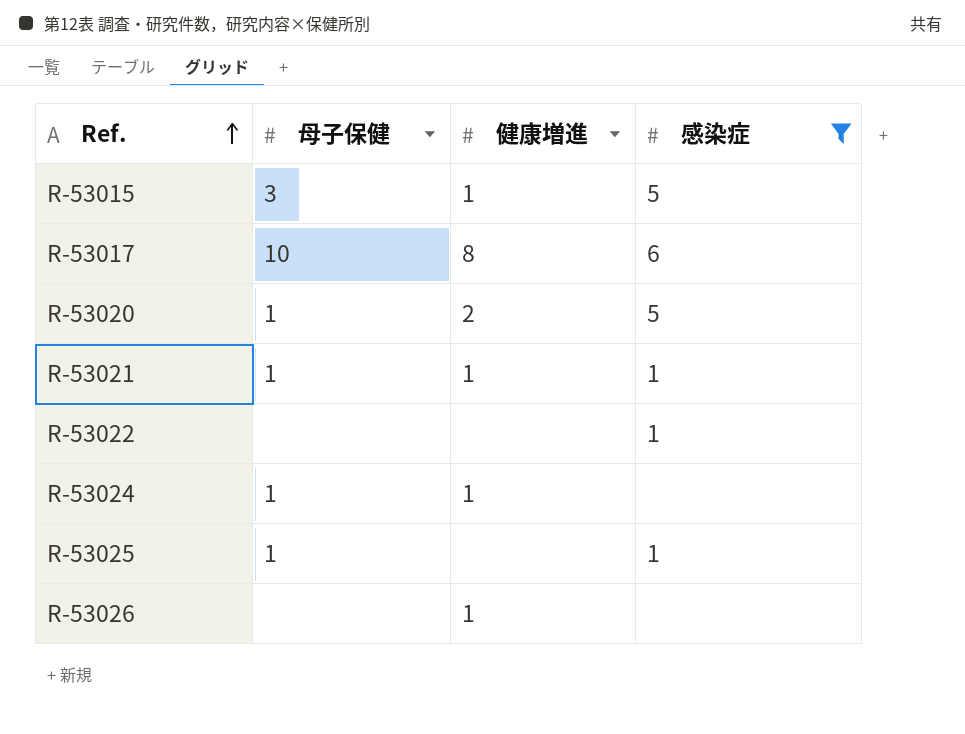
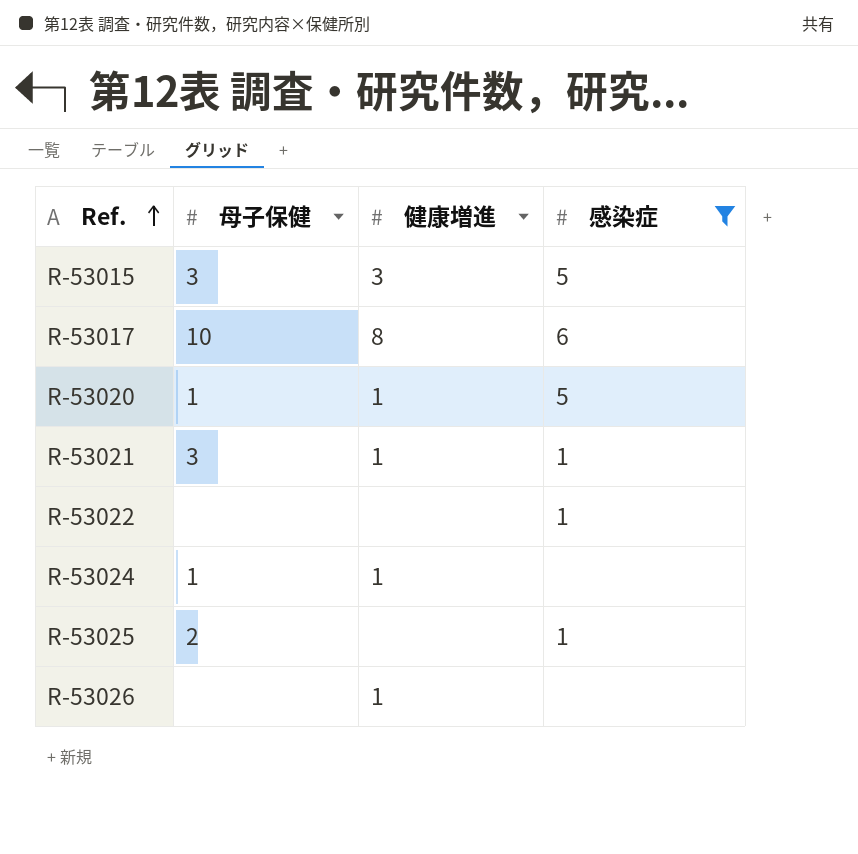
R-53015 | 健康増進: 1 -> 3
R-53020 | 健康増進: 2 -> 1
R-53021 | 母子保健: 1 -> 3
R-53025 | 母子保健: 1 -> 2

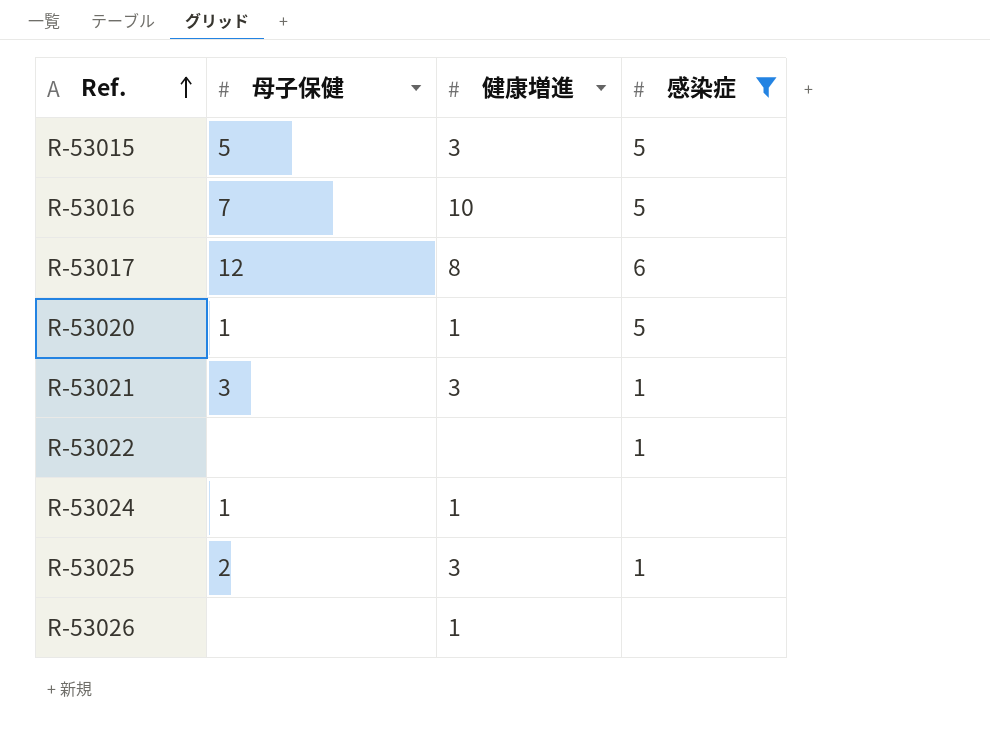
R-53015 | 母子保健: 3 -> 5
row R-53016: none -> 7 | 10 | 5
R-53017 | 母子保健: 10 -> 12
R-53021 | 健康増進: 1 -> 3
R-53025 | 健康増進: none -> 3

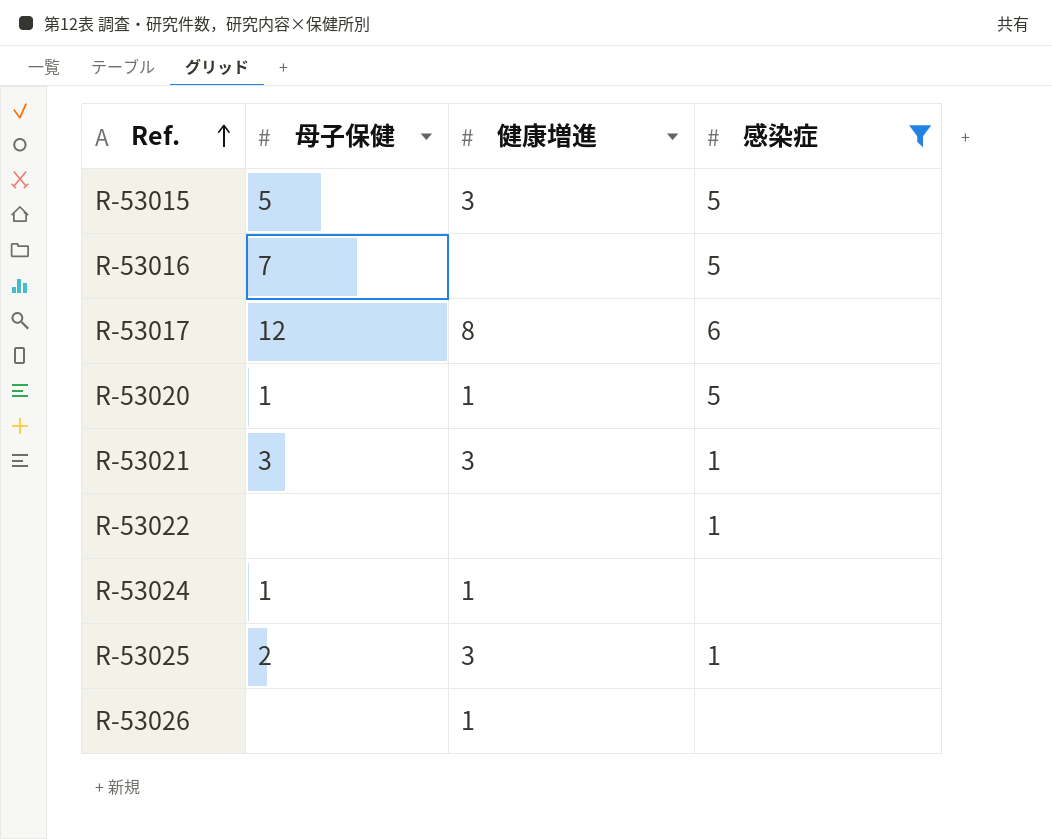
R-53016 | 健康増進: 10 -> none

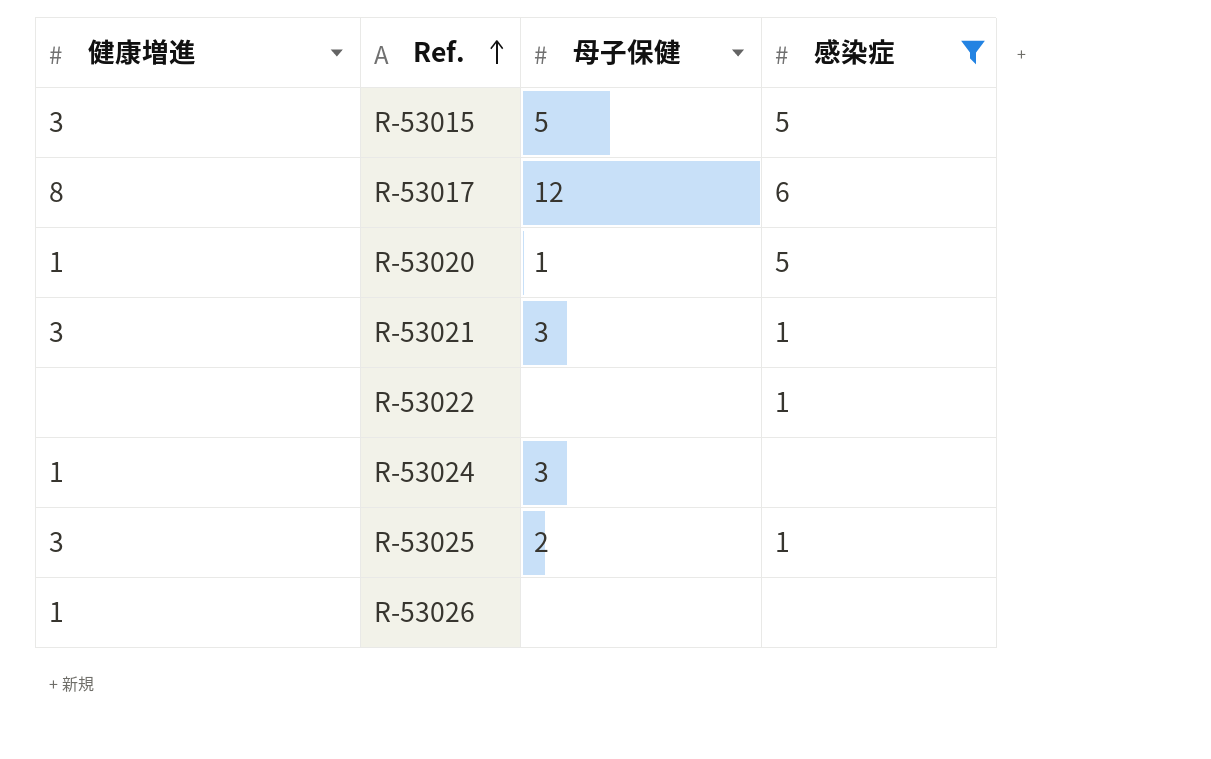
column 健康増進 | position: 3 -> 1
row R-53016: 7 | none | 5 -> none
R-53024 | 母子保健: 1 -> 3

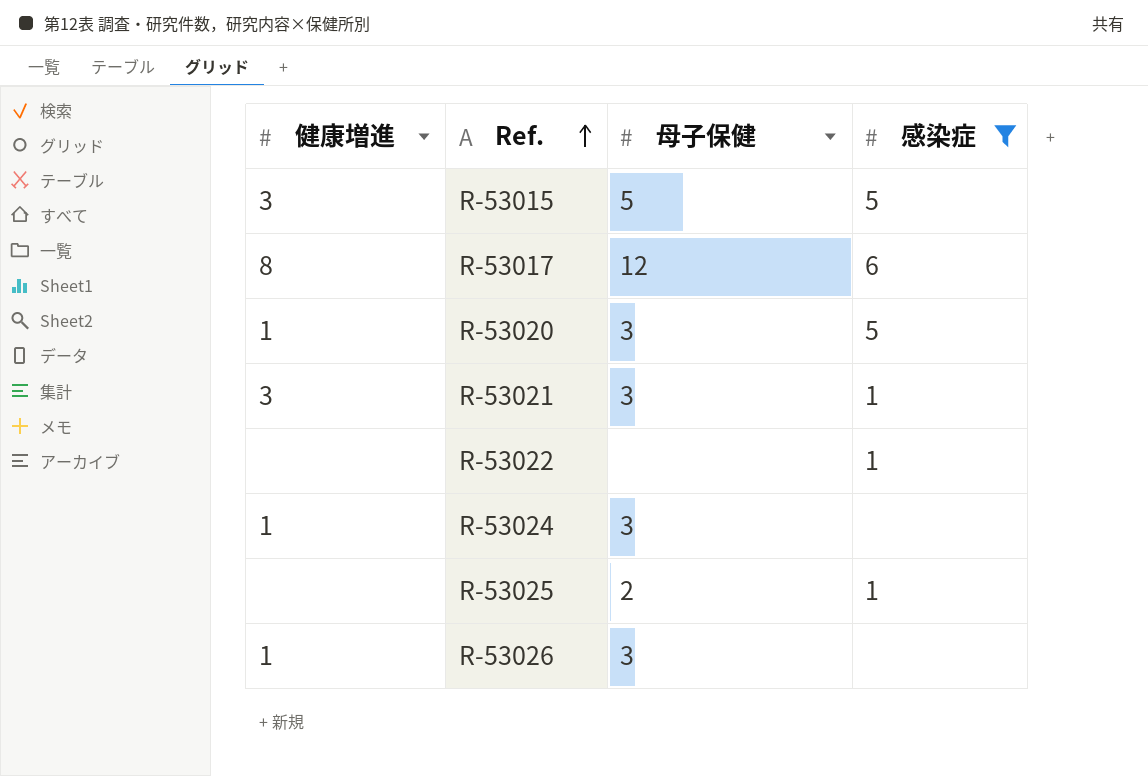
R-53020 | 母子保健: 1 -> 3
R-53025 | 健康増進: 3 -> none
R-53026 | 母子保健: none -> 3

